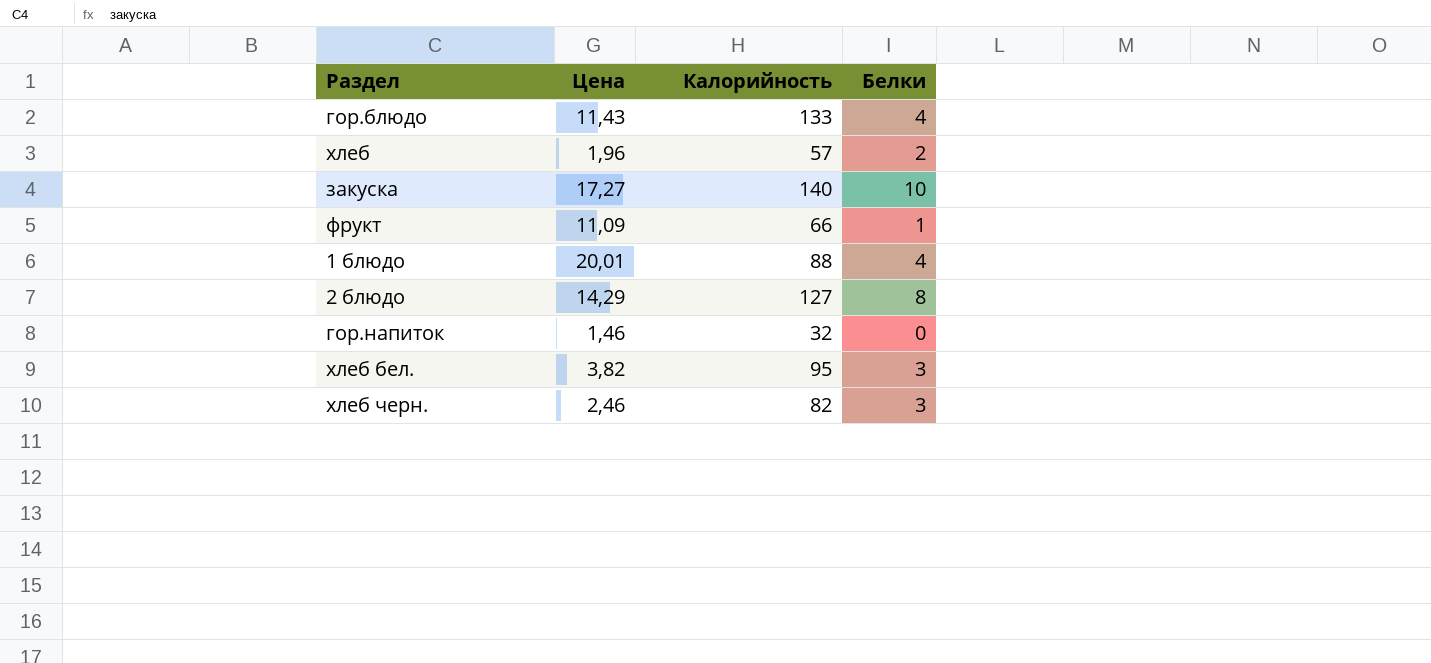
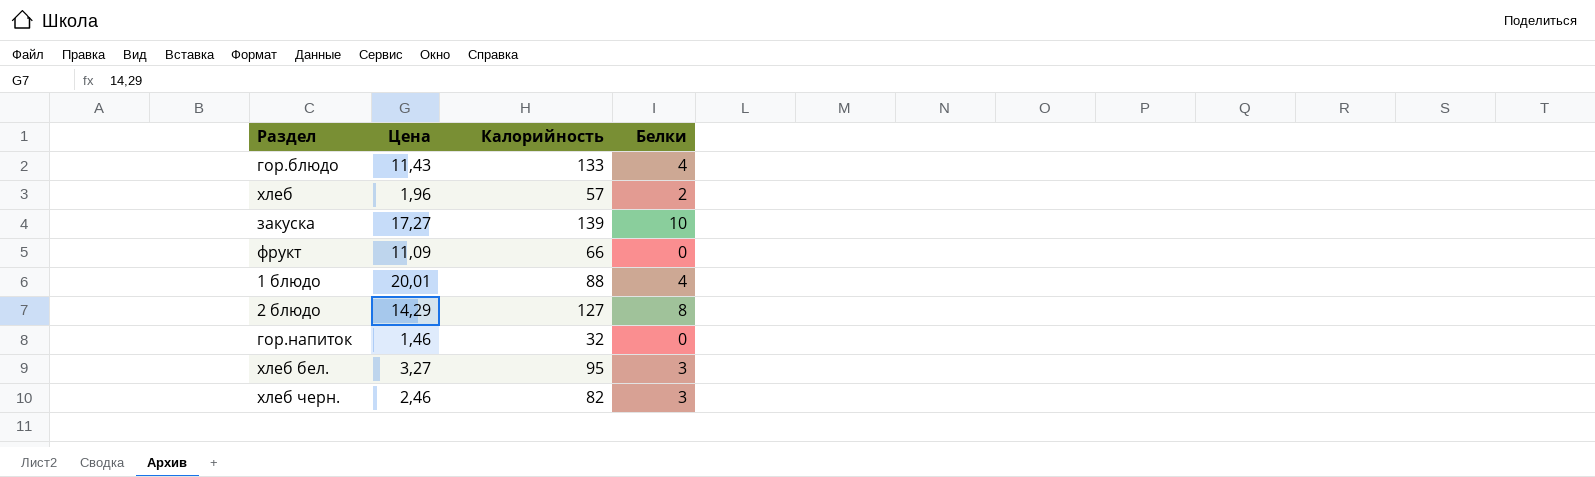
закуска | Калорийность: 140 -> 139
фрукт | Белки: 1 -> 0
хлеб бел. | Цена: 3,82 -> 3,27

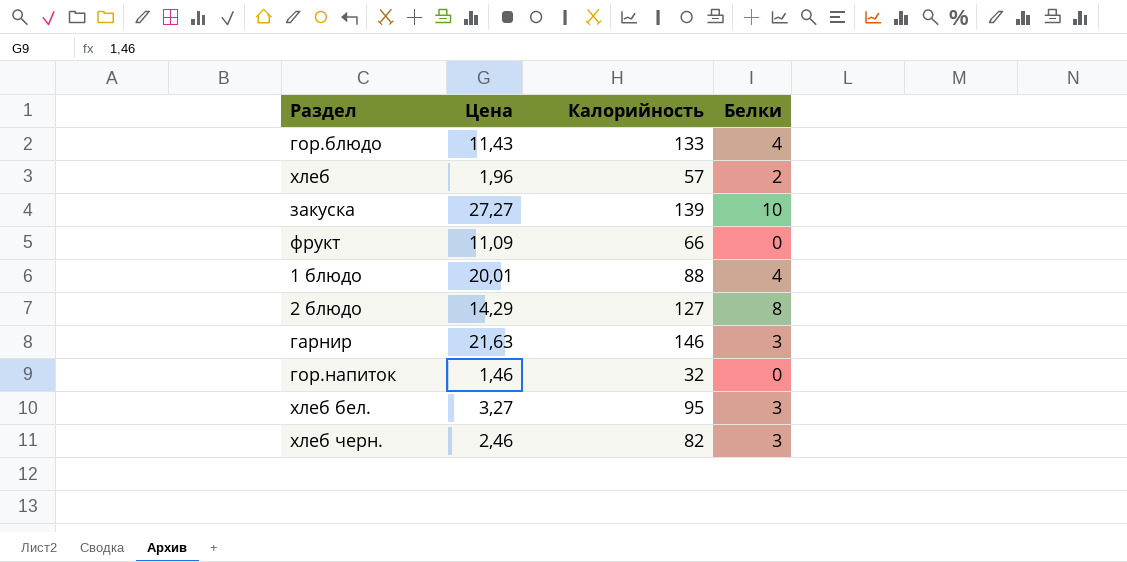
закуска | Цена: 17,27 -> 27,27
row гарнир: none -> 21,63 | 146 | 3

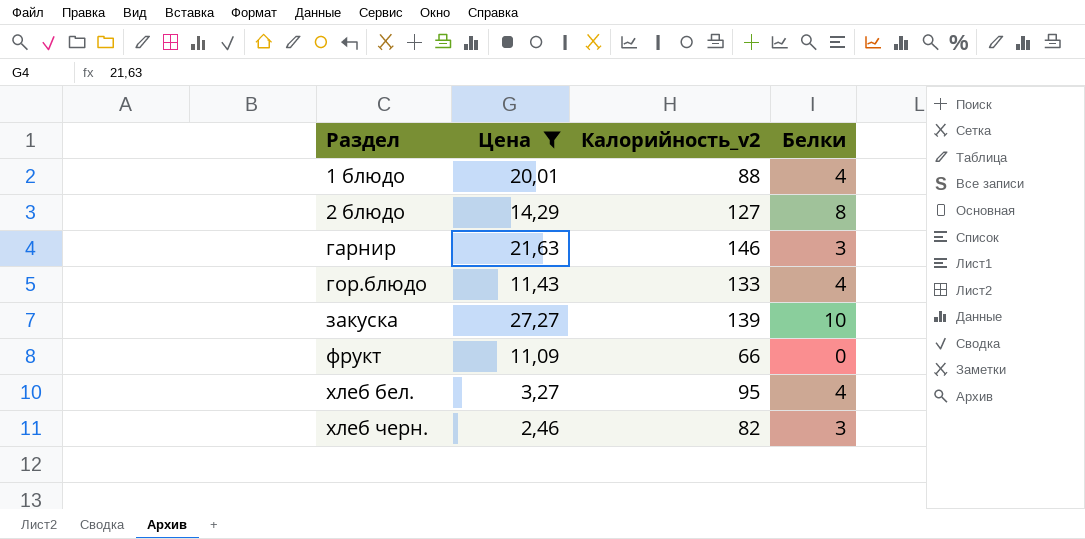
filter: none -> Цена >= 2,46
row order: none -> Раздел ascending
column name: Калорийность -> Калорийность_v2
хлеб бел. | Белки: 3 -> 4

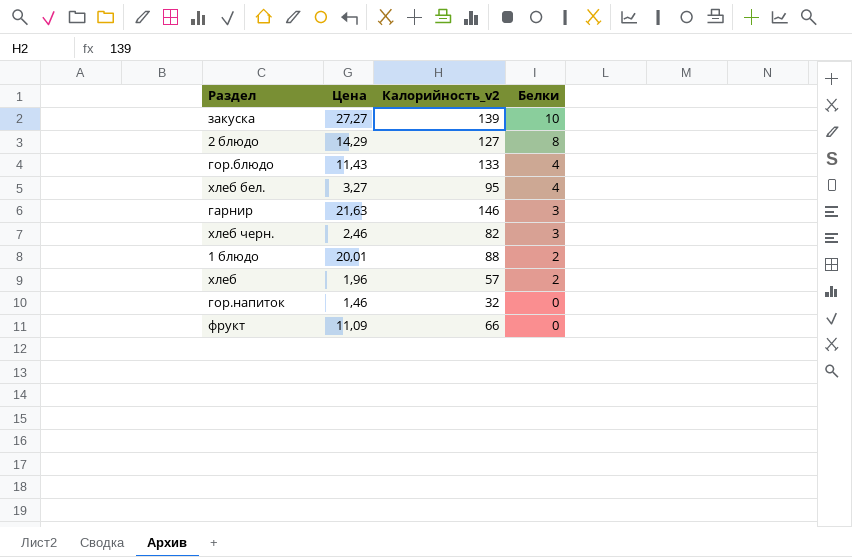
filter: Цена >= 2,46 -> none
row order: Раздел ascending -> Белки descending
1 блюдо | Белки: 4 -> 2

